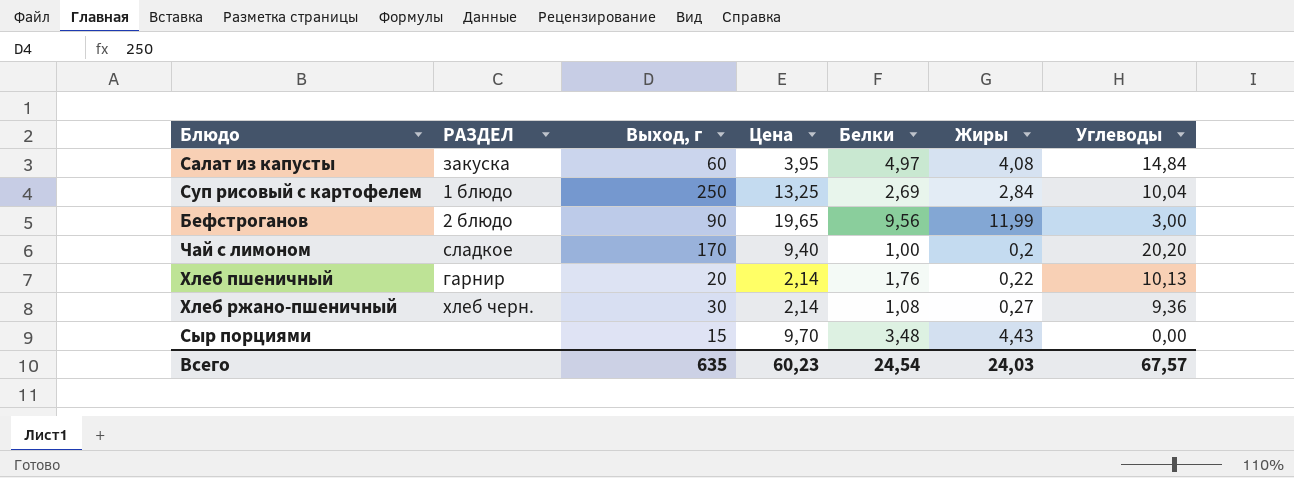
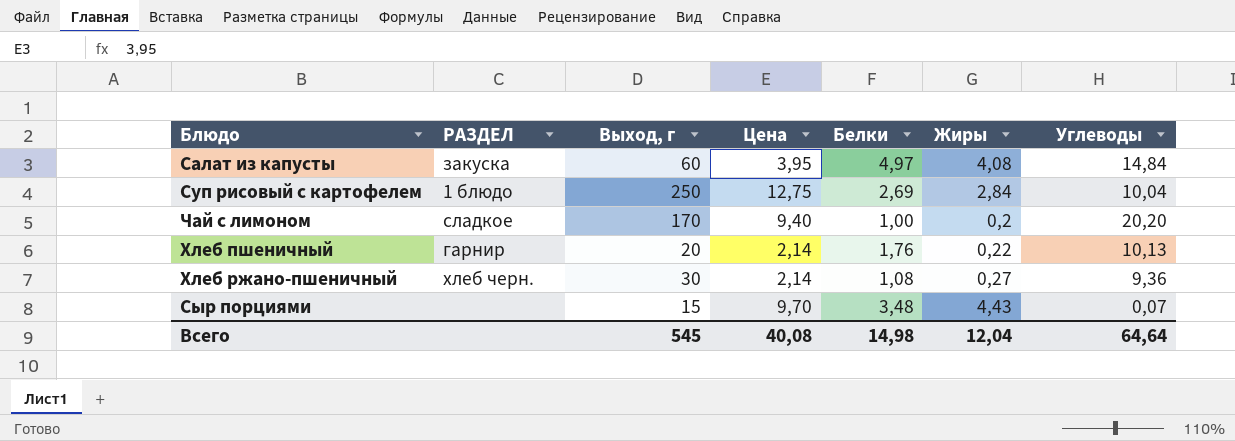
row Бефстроганов: 2 блюдо | 90 | 19,65 | 9,56 | 11,99 | 3,00 -> none
Суп рисовый с картофелем | Цена: 13,25 -> 12,75
Сыр порциями | Углеводы: 0,00 -> 0,07
Всего | Выход, г: 635 -> 545
Всего | Цена: 60,23 -> 40,08
Всего | Белки: 24,54 -> 14,98
Всего | Жиры: 24,03 -> 12,04
Всего | Углеводы: 67,57 -> 64,64

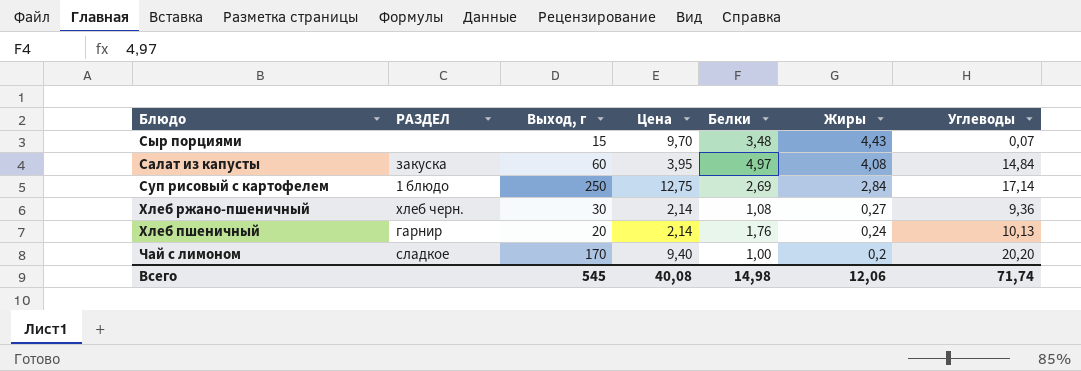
row order: none -> Жиры descending
Суп рисовый с картофелем | Углеводы: 10,04 -> 17,14
Хлеб пшеничный | Жиры: 0,22 -> 0,24
Всего | Жиры: 12,04 -> 12,06
Всего | Углеводы: 64,64 -> 71,74

